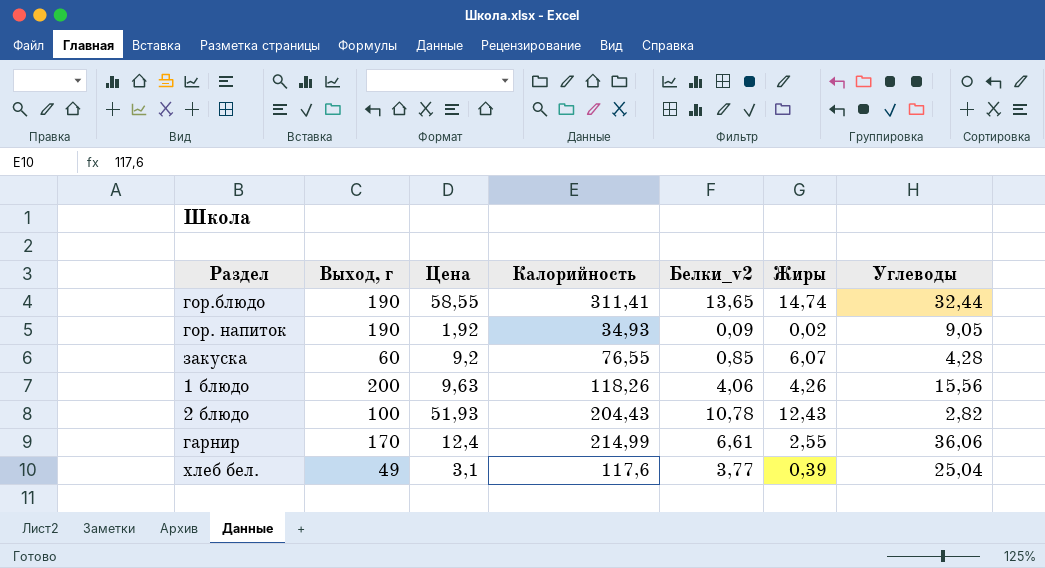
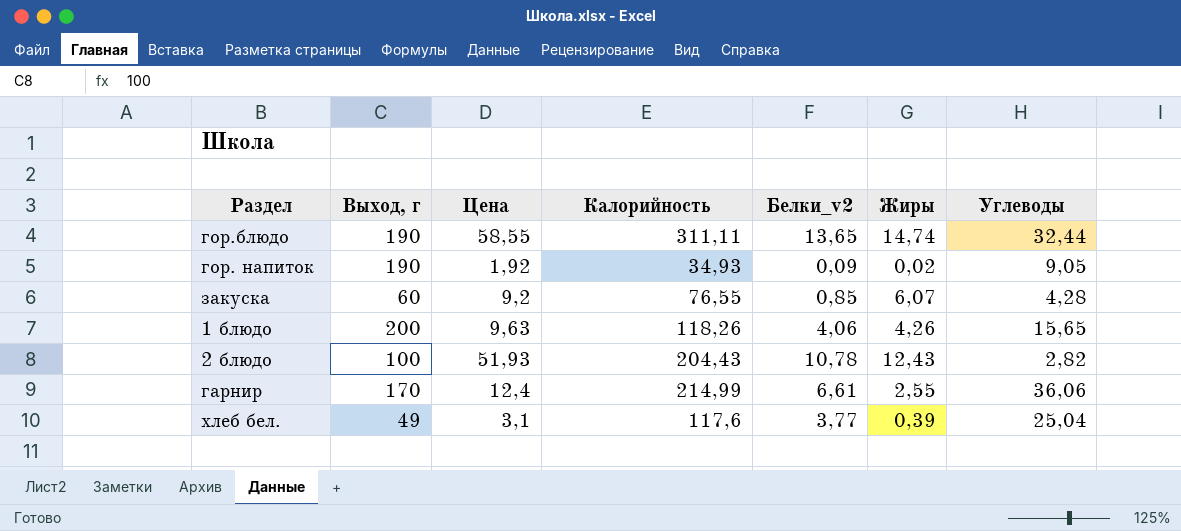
гор.блюдо | Калорийность: 311,41 -> 311,11
1 блюдо | Углеводы: 15,56 -> 15,65

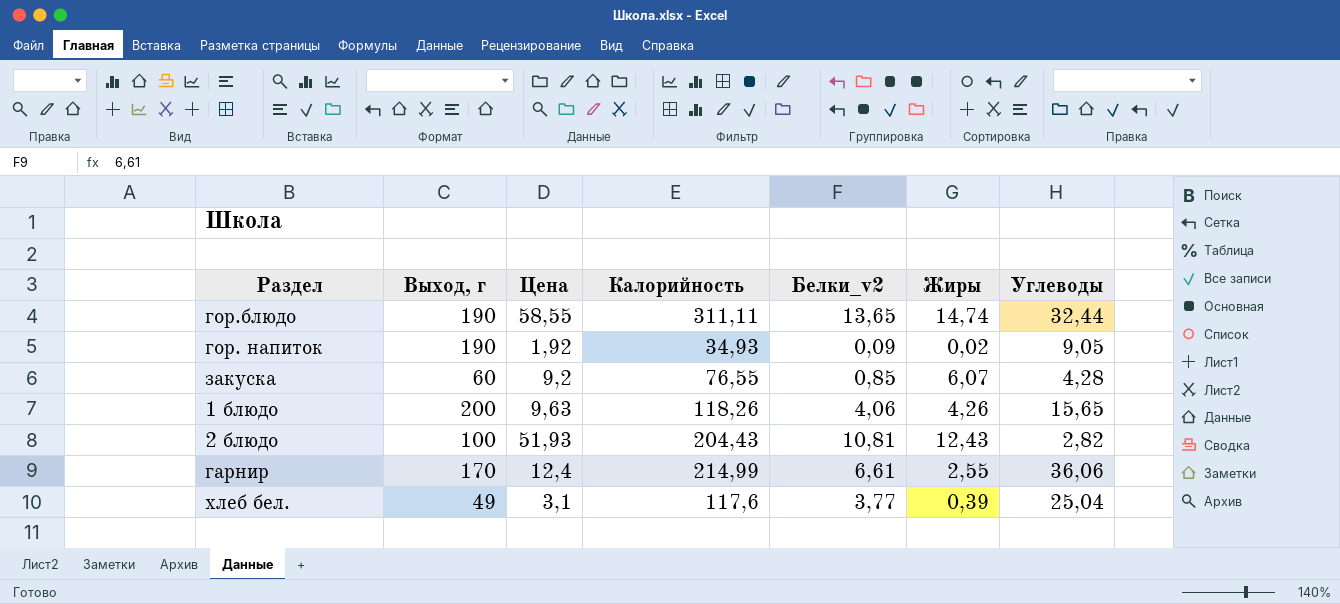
2 блюдо | Белки_v2: 10,78 -> 10,81

